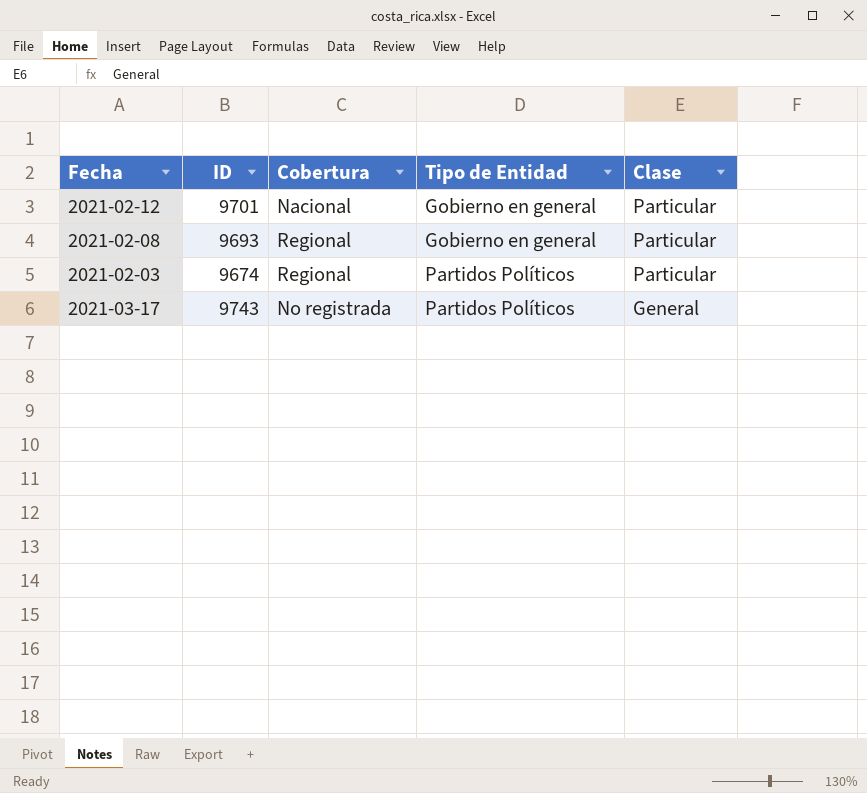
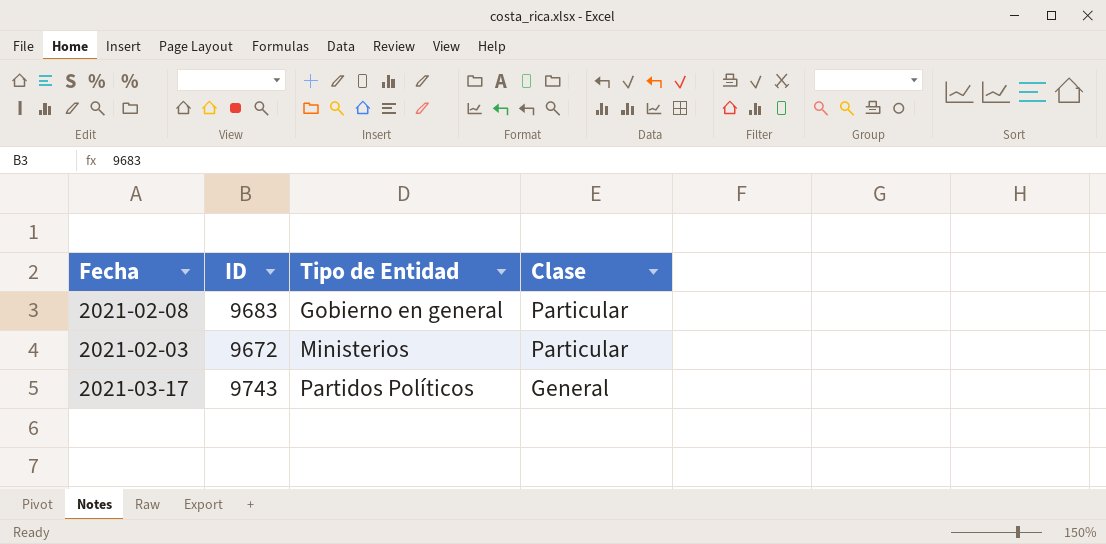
column Cobertura | position: 3 -> none
row 2021-02-12: 9701 | Nacional | Gobierno en general | Particular -> none
2021-02-08 | ID: 9693 -> 9683
2021-02-03 | ID: 9674 -> 9672
2021-02-03 | Tipo de Entidad: Partidos Políticos -> Ministerios

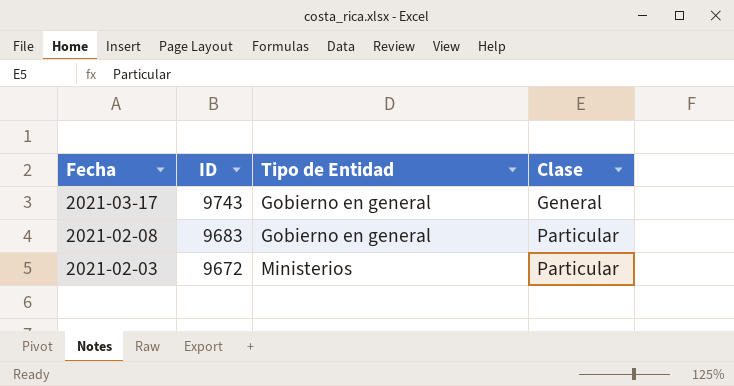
row order: Tipo de Entidad ascending -> Fecha descending
2021-03-17 | Tipo de Entidad: Partidos Políticos -> Gobierno en general

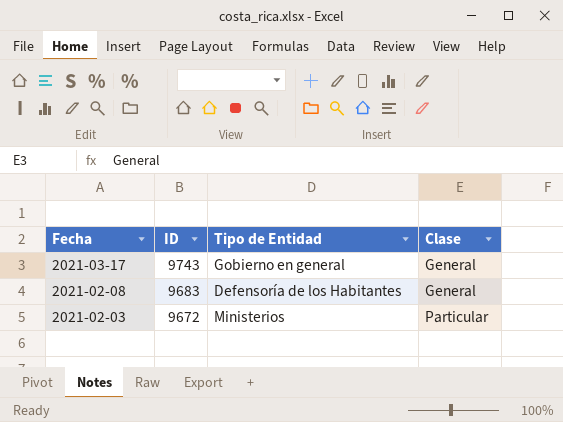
2021-02-08 | Tipo de Entidad: Gobierno en general -> Defensoría de los Habitantes
2021-02-08 | Clase: Particular -> General

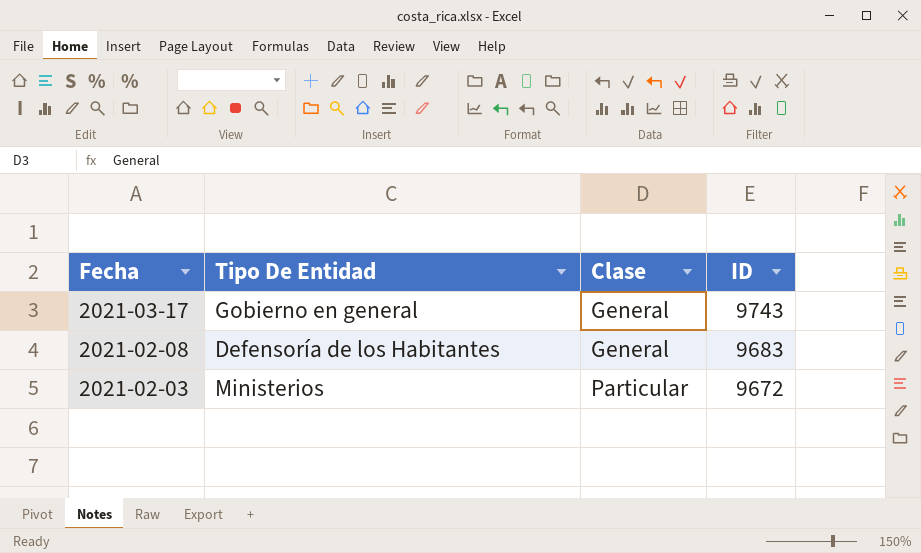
column name: Tipo de Entidad -> Tipo De Entidad
column ID | position: 2 -> 4

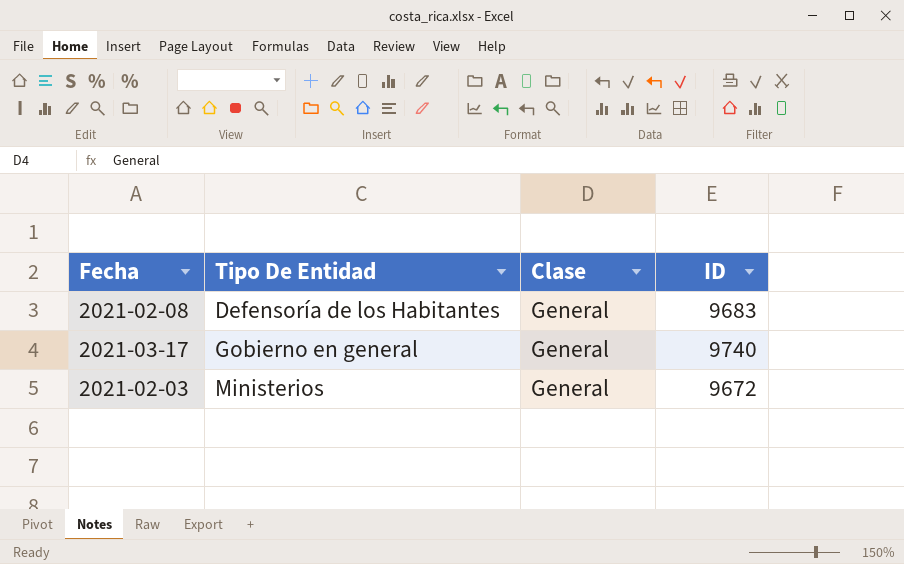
row order: Fecha descending -> Tipo De Entidad ascending
2021-03-17 | ID: 9743 -> 9740
2021-02-03 | Clase: Particular -> General

